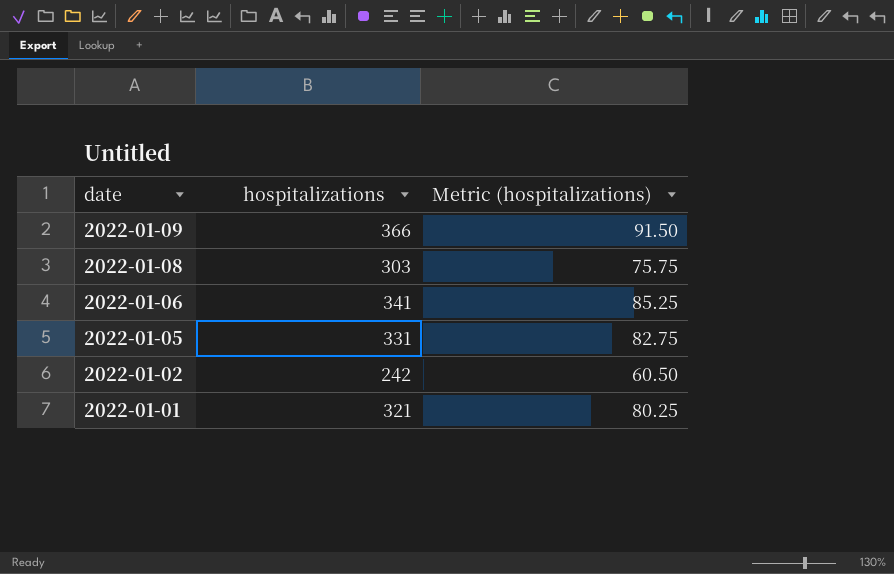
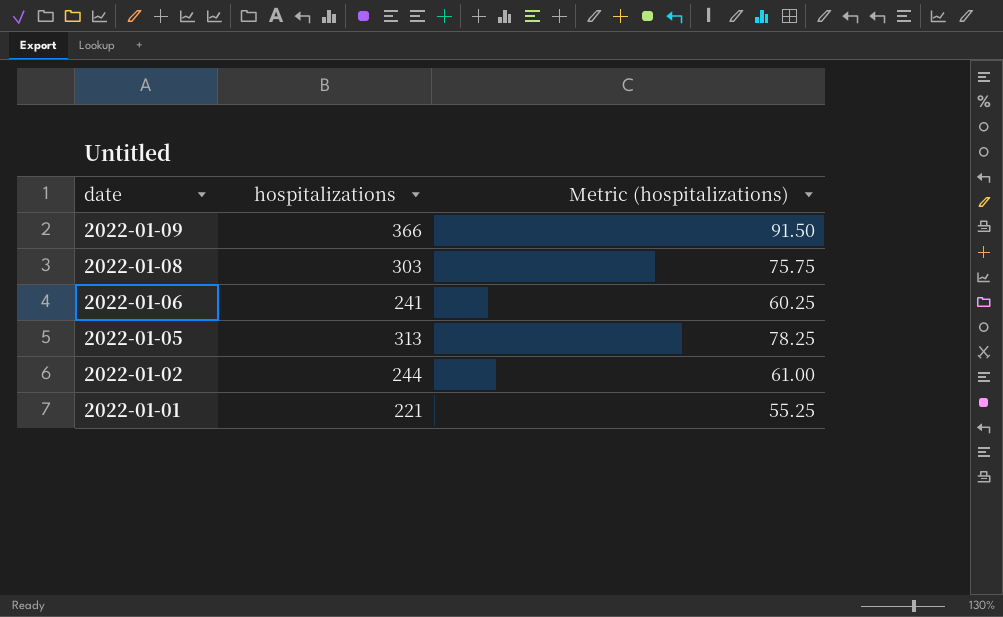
2022-01-06 | hospitalizations: 341 -> 241
2022-01-06 | Metric (hospitalizations): 85.25 -> 60.25
2022-01-05 | hospitalizations: 331 -> 313
2022-01-05 | Metric (hospitalizations): 82.75 -> 78.25
2022-01-02 | hospitalizations: 242 -> 244
2022-01-02 | Metric (hospitalizations): 60.50 -> 61.00
2022-01-01 | hospitalizations: 321 -> 221
2022-01-01 | Metric (hospitalizations): 80.25 -> 55.25

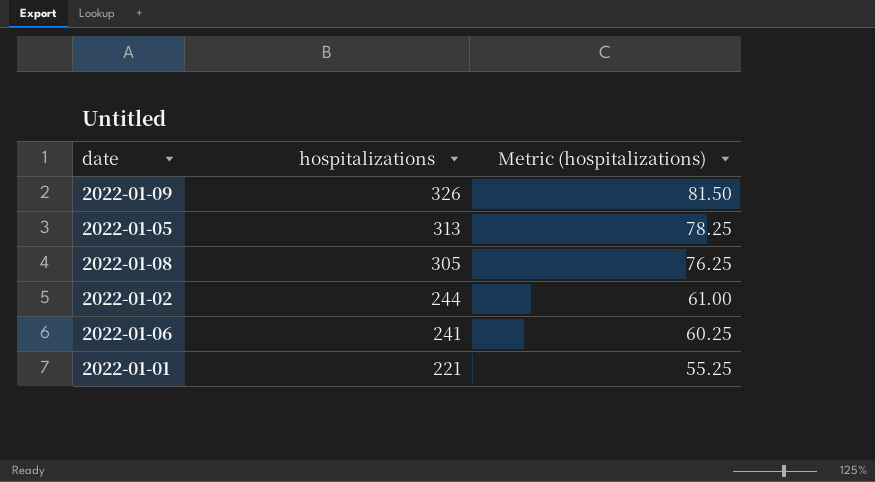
row order: date descending -> hospitalizations descending
2022-01-09 | hospitalizations: 366 -> 326
2022-01-09 | Metric (hospitalizations): 91.50 -> 81.50
2022-01-08 | hospitalizations: 303 -> 305
2022-01-08 | Metric (hospitalizations): 75.75 -> 76.25

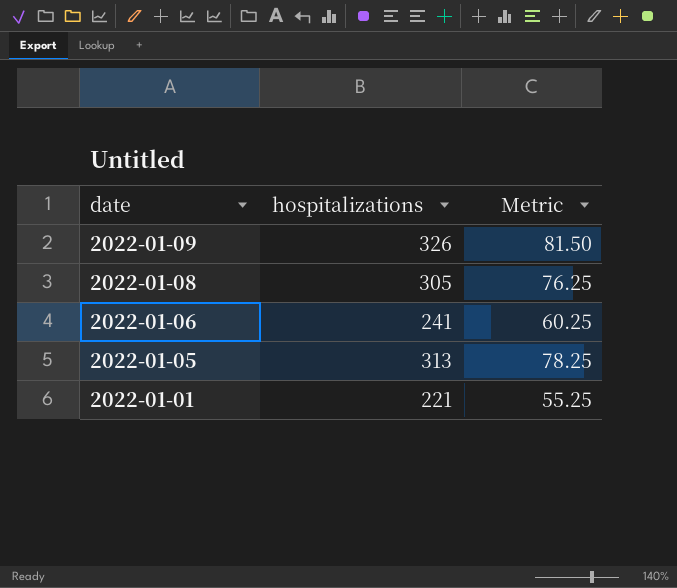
row order: hospitalizations descending -> date descending
column name: Metric (hospitalizations) -> Metric
row 2022-01-02: 244 | 61.00 -> none

